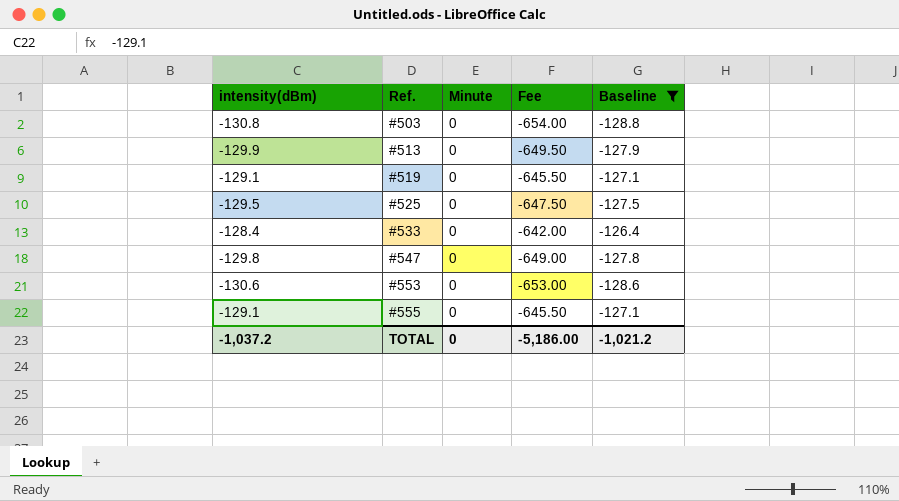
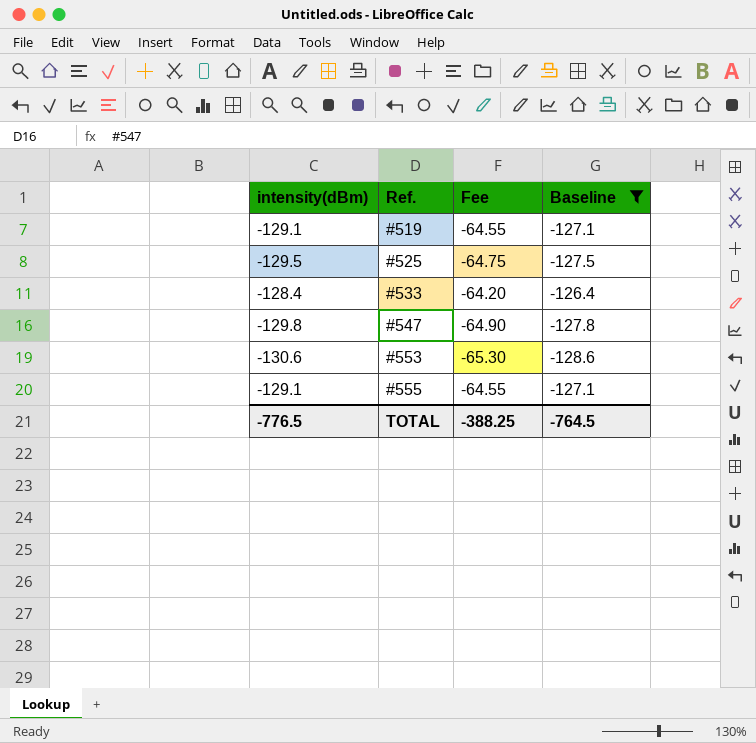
column Minute | position: 3 -> none
column Fee | formula: [intensity(dBm)] * 5 -> [intensity(dBm)] * 0.5
row #503: -130.8 | 0 | -654.00 | -128.8 -> none
row #513: -129.9 | 0 | -649.50 | -127.9 -> none
TOTAL | intensity(dBm): -1,037.2 -> -776.5
TOTAL | Fee: -5,186.00 -> -388.25
TOTAL | Baseline: -1,021.2 -> -764.5

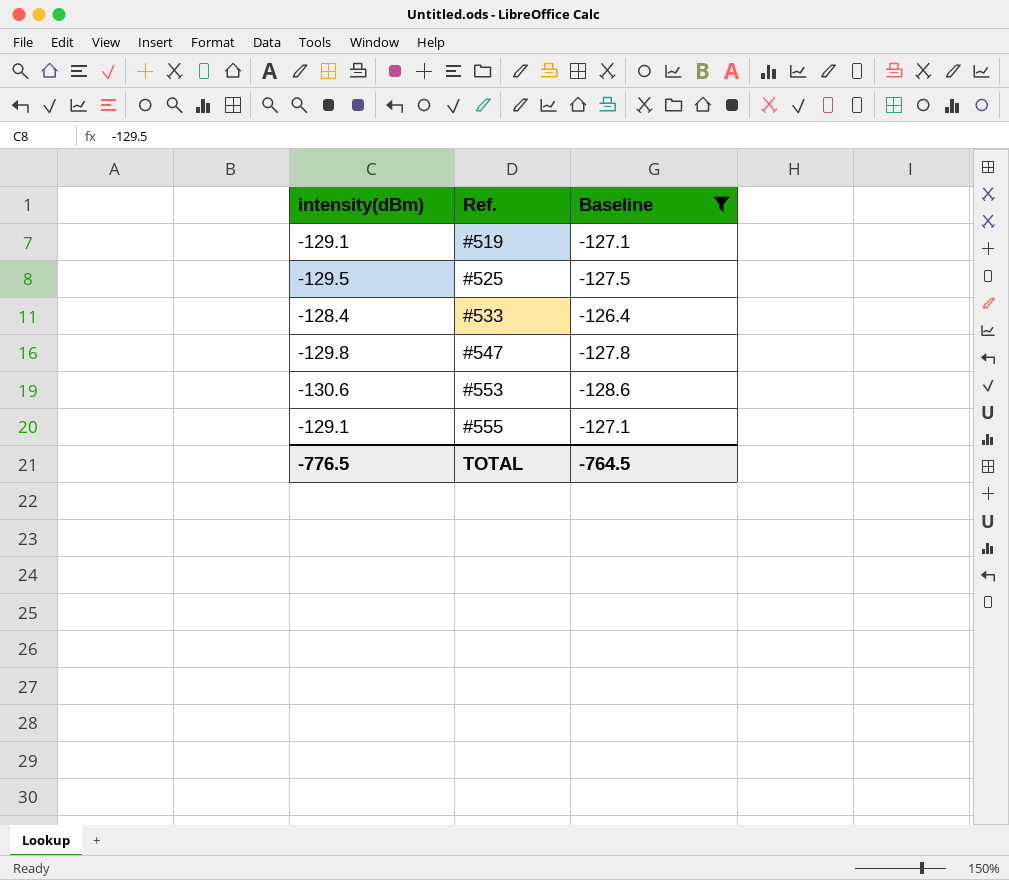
column Fee | formula: [intensity(dBm)] * 0.5 -> none

